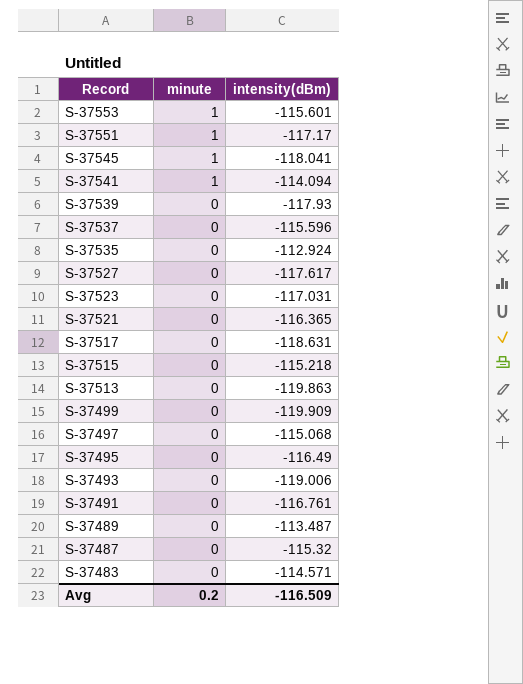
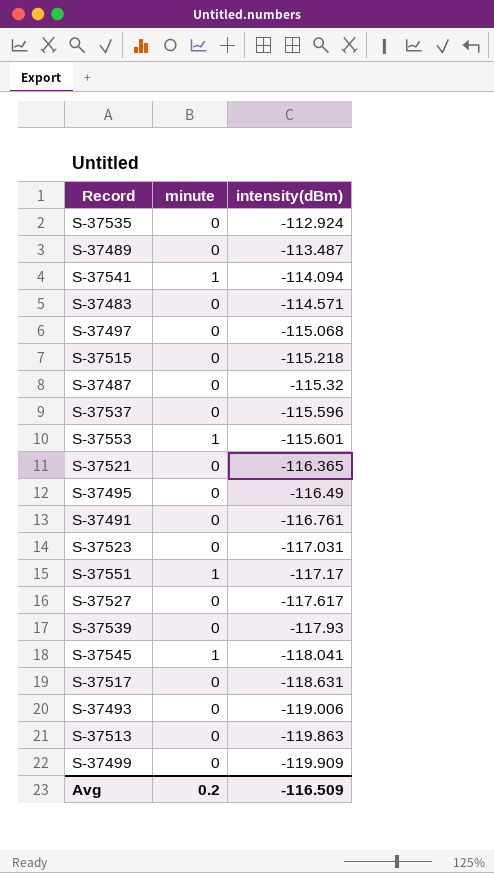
row order: Record descending -> intensity(dBm) descending

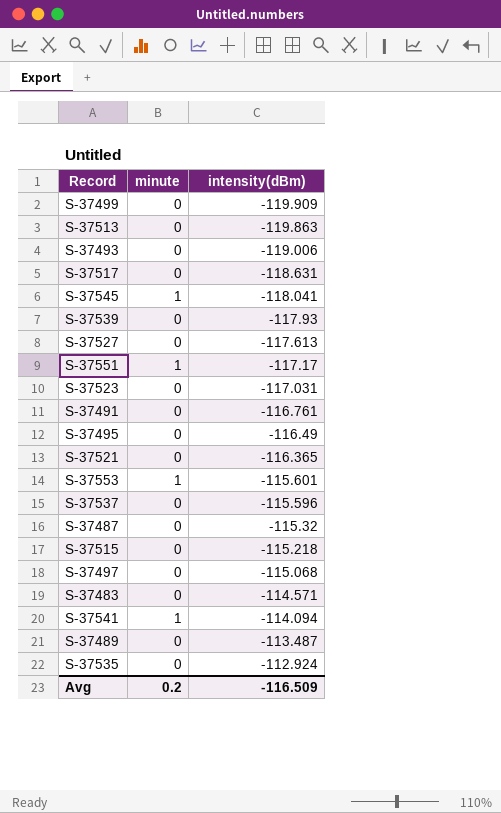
row order: intensity(dBm) descending -> intensity(dBm) ascending
S-37527 | intensity(dBm): -117.617 -> -117.613

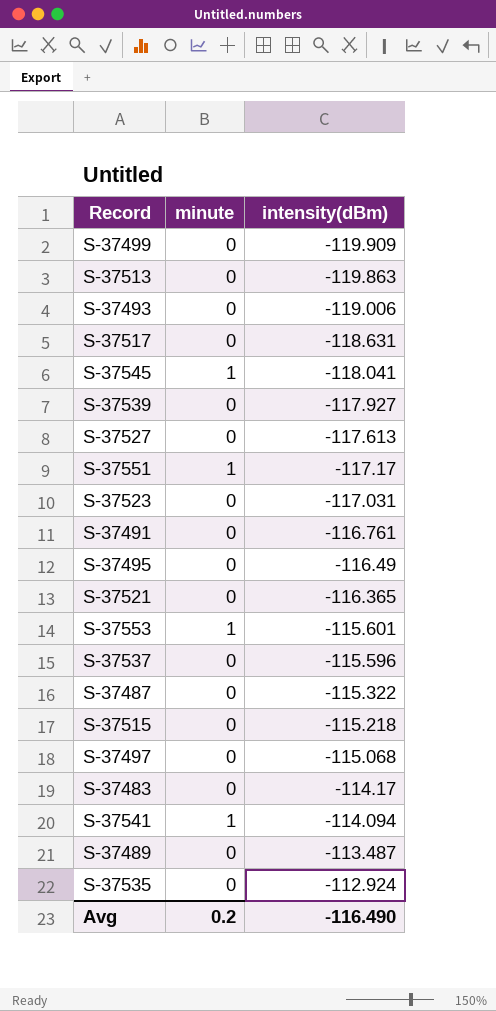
S-37539 | intensity(dBm): -117.93 -> -117.927
S-37487 | intensity(dBm): -115.32 -> -115.322
S-37483 | intensity(dBm): -114.571 -> -114.17
Avg | intensity(dBm): -116.509 -> -116.490

